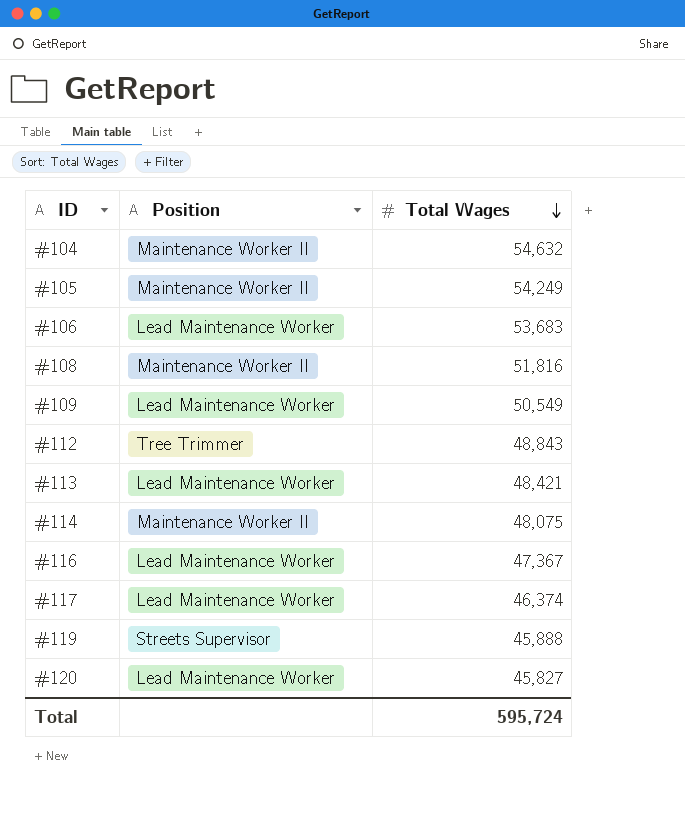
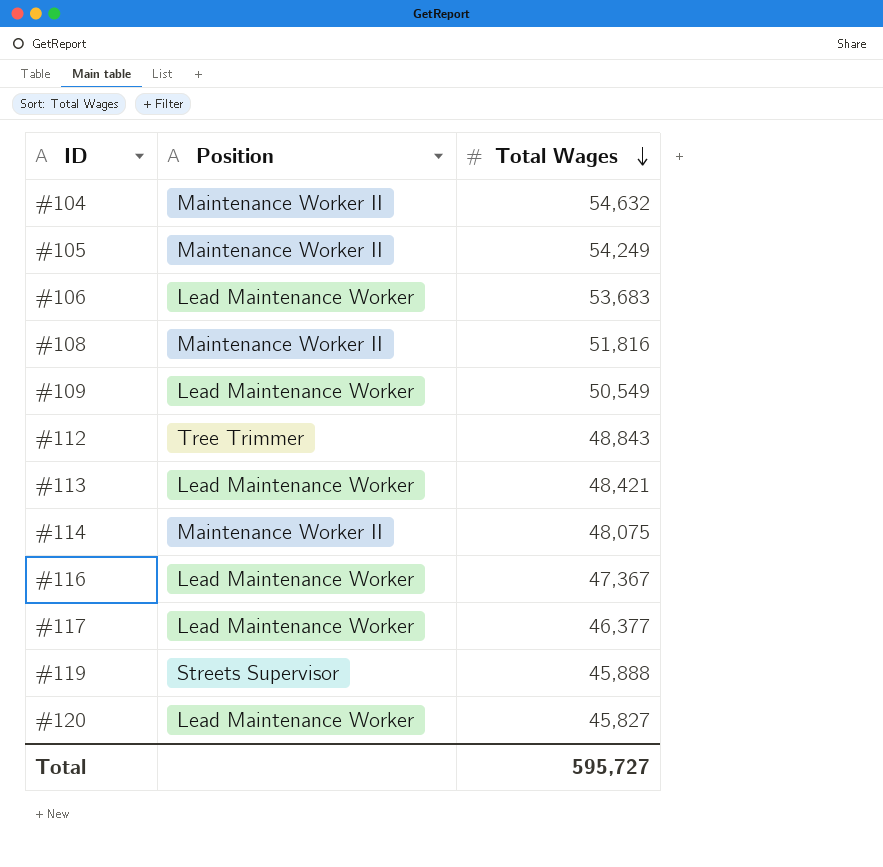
#117 | Total Wages: 46,374 -> 46,377
Total | Total Wages: 595,724 -> 595,727

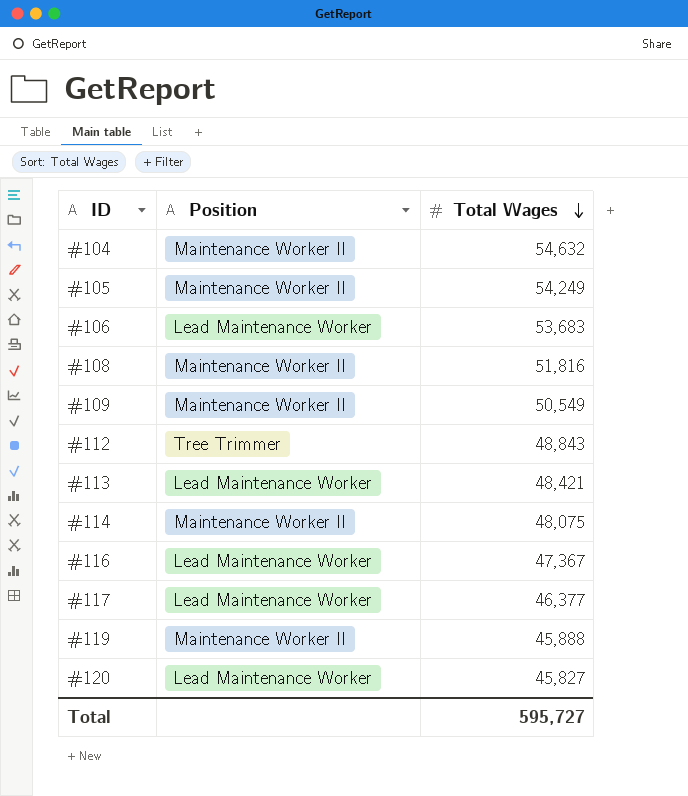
#109 | Position: Lead Maintenance Worker -> Maintenance Worker II
#119 | Position: Streets Supervisor -> Maintenance Worker II

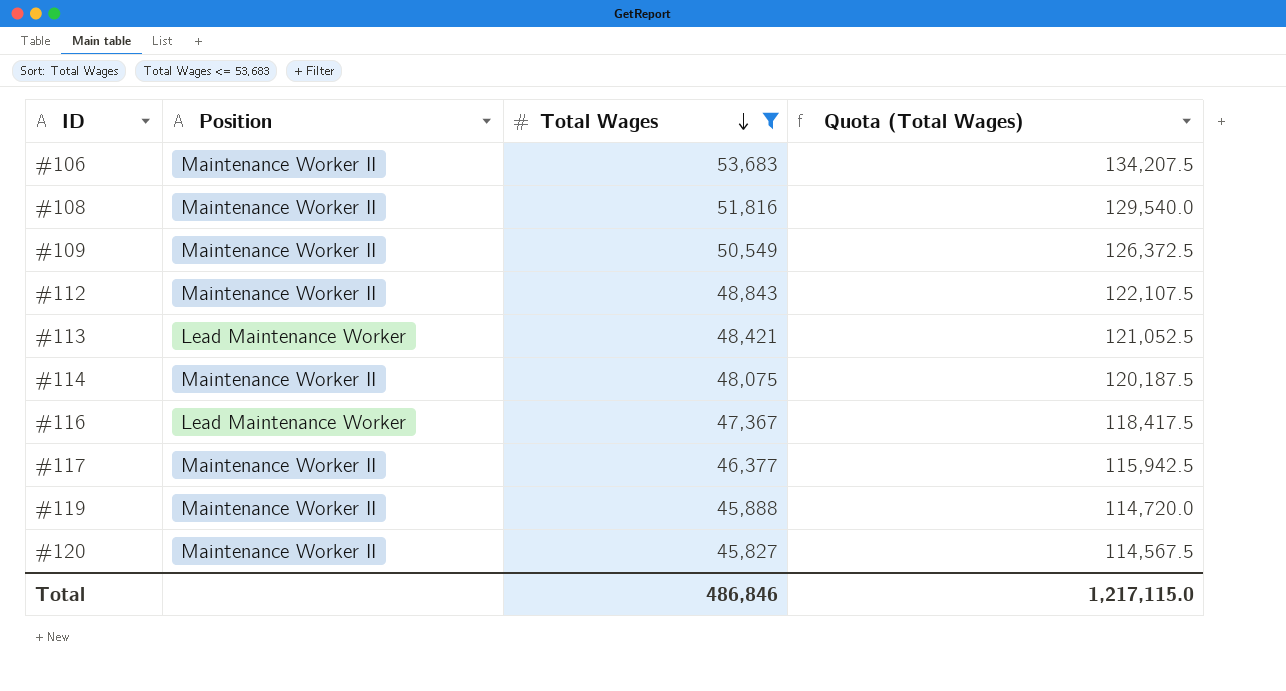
filter: none -> Total Wages <= 53,683
column Quota (Total Wages) | formula: none -> [Total Wages] * 2.5
#106 | Position: Lead Maintenance Worker -> Maintenance Worker II
#112 | Position: Tree Trimmer -> Maintenance Worker II
#117 | Position: Lead Maintenance Worker -> Maintenance Worker II
#120 | Position: Lead Maintenance Worker -> Maintenance Worker II
Total | Total Wages: 595,727 -> 486,846

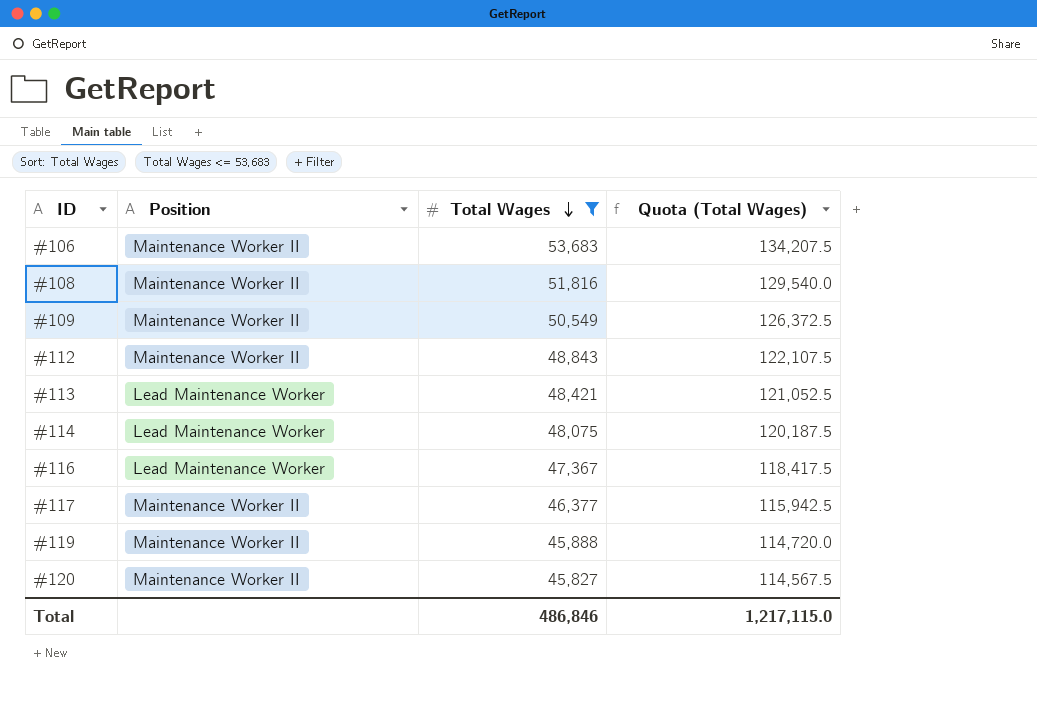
#114 | Position: Maintenance Worker II -> Lead Maintenance Worker

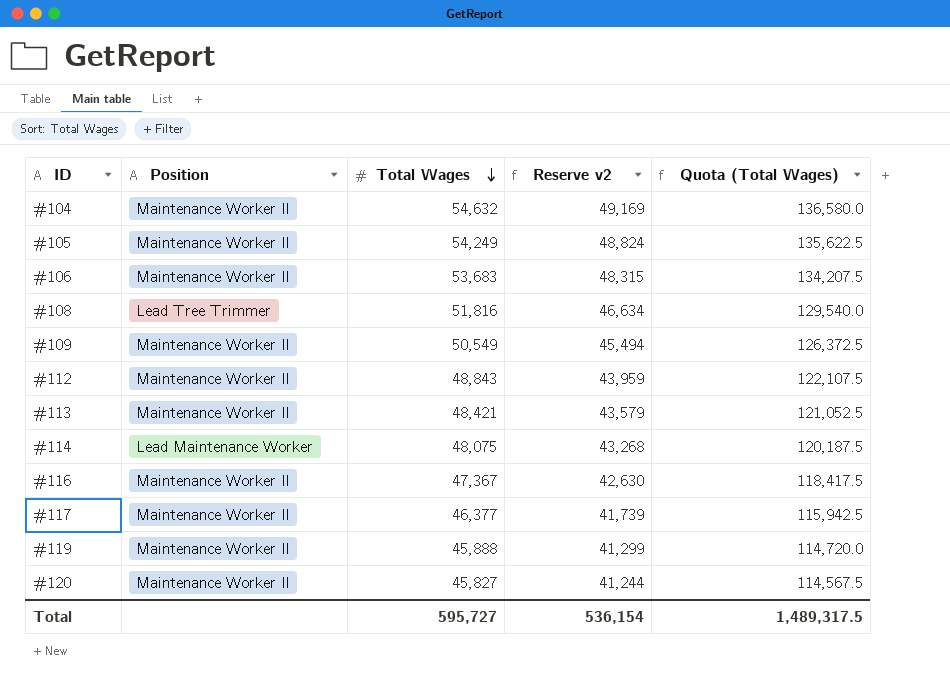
filter: Total Wages <= 53,683 -> none
column Reserve v2 | formula: none -> [Total Wages] * 0.9
#108 | Position: Maintenance Worker II -> Lead Tree Trimmer
#113 | Position: Lead Maintenance Worker -> Maintenance Worker II
#116 | Position: Lead Maintenance Worker -> Maintenance Worker II
Total | Total Wages: 486,846 -> 595,727
Total | Quota (Total Wages): 1,217,115.0 -> 1,489,317.5

